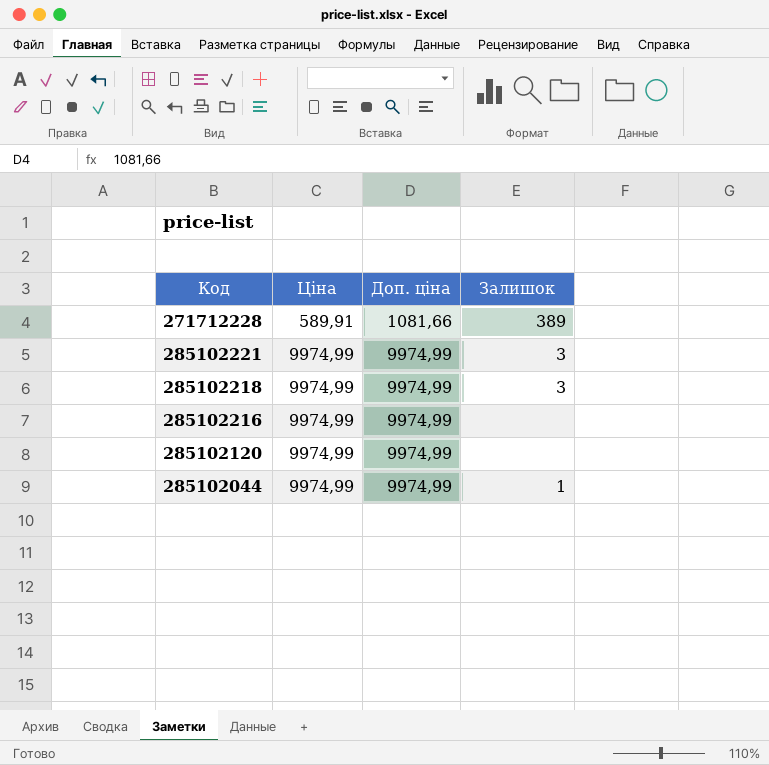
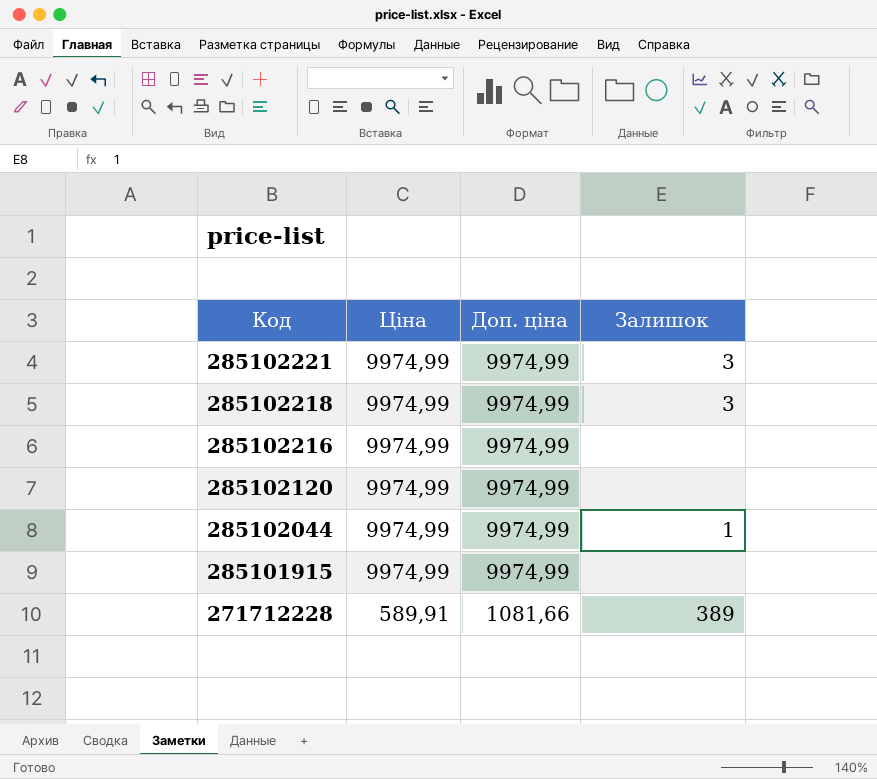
row order: Ціна ascending -> Код descending
row 285101915: none -> 9974,99 | 9974,99 | none

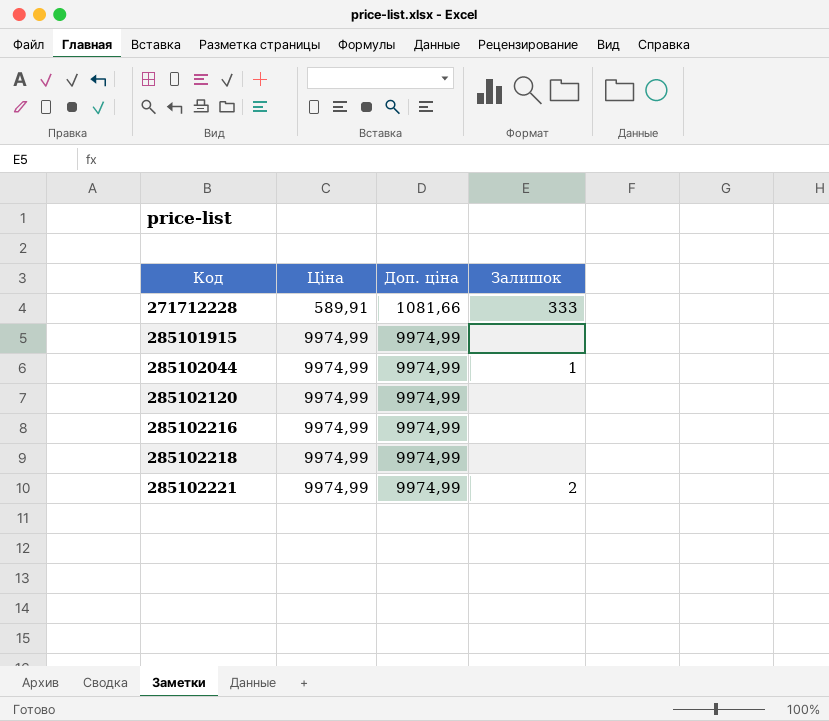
row order: Код descending -> Код ascending
271712228 | Залишок: 389 -> 333
285102218 | Залишок: 3 -> none
285102221 | Залишок: 3 -> 2

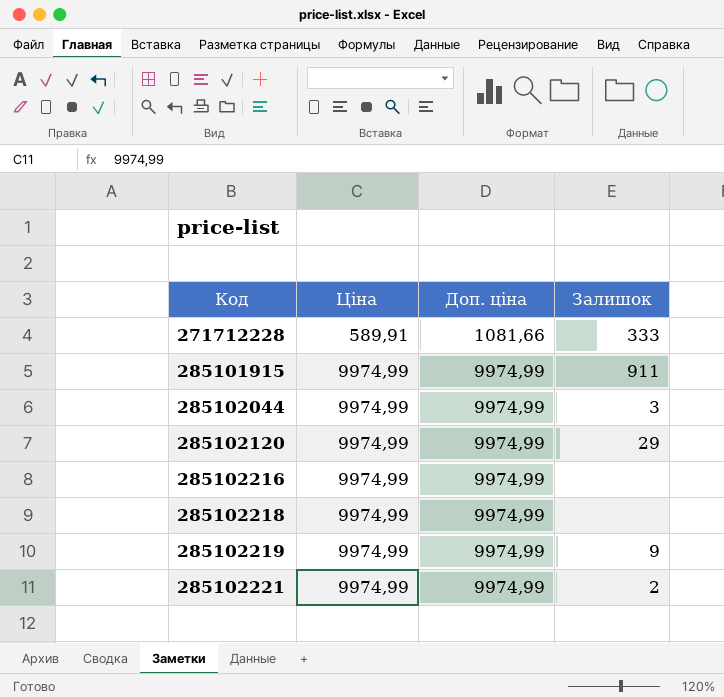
285101915 | Залишок: none -> 911
285102044 | Залишок: 1 -> 3
285102120 | Залишок: none -> 29
row 285102219: none -> 9974,99 | 9974,99 | 9

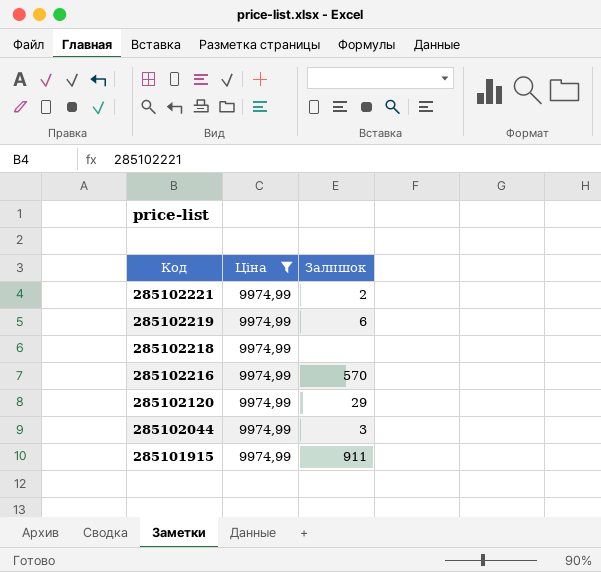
filter: none -> Ціна = 9974,99
row order: Код ascending -> Код descending
column Доп. ціна | position: 3 -> none
285102219 | Залишок: 9 -> 6
285102216 | Залишок: none -> 570

